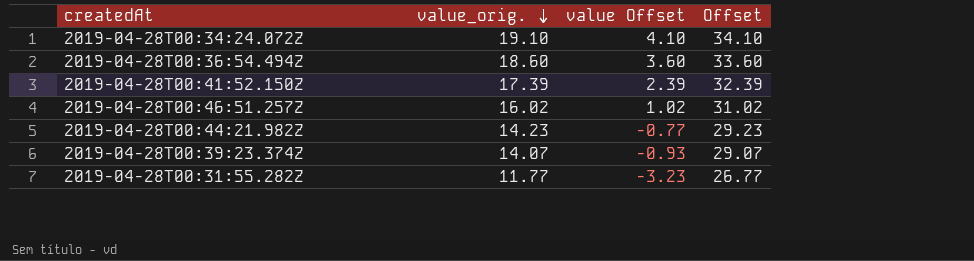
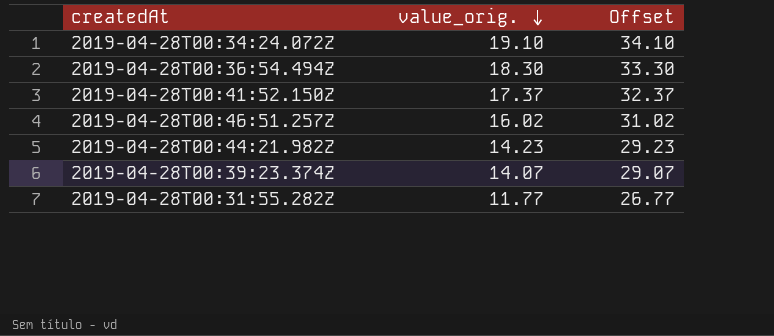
column value Offset | formula: [value_orig.] - 15 -> none
2019-04-28T00:36:54.494Z | value_orig.: 18.60 -> 18.30
2019-04-28T00:36:54.494Z | Offset: 33.60 -> 33.30
2019-04-28T00:41:52.150Z | value_orig.: 17.39 -> 17.37
2019-04-28T00:41:52.150Z | Offset: 32.39 -> 32.37

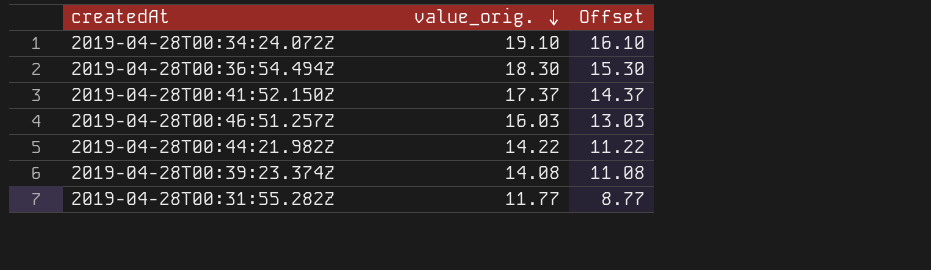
column Offset | formula: [value_orig.] + 15 -> [value_orig.] - 3
2019-04-28T00:46:51.257Z | value_orig.: 16.02 -> 16.03
2019-04-28T00:44:21.982Z | value_orig.: 14.23 -> 14.22
2019-04-28T00:39:23.374Z | value_orig.: 14.07 -> 14.08

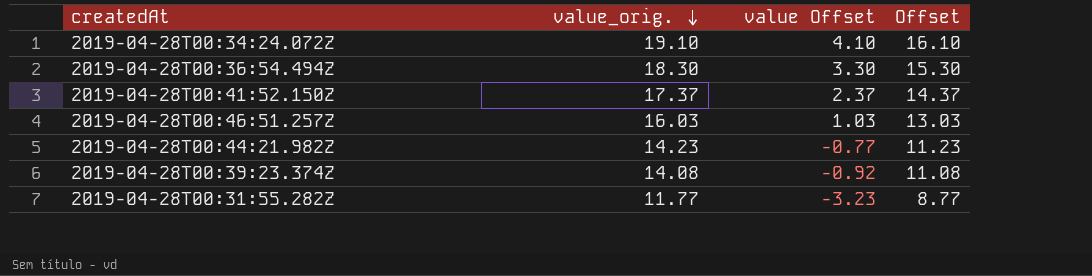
column value Offset | formula: none -> [value_orig.] - 15
2019-04-28T00:44:21.982Z | value_orig.: 14.22 -> 14.23
2019-04-28T00:44:21.982Z | Offset: 11.22 -> 11.23

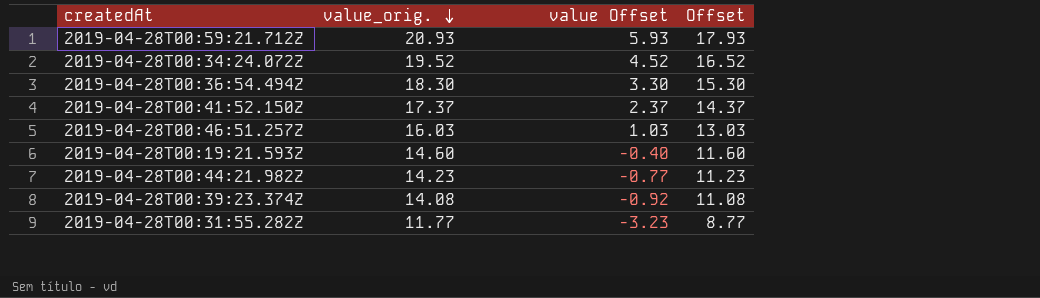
row 2019-04-28T00:59:21.712Z: none -> 20.93 | 5.93 | 17.93
2019-04-28T00:34:24.072Z | value_orig.: 19.10 -> 19.52
2019-04-28T00:34:24.072Z | value Offset: 4.10 -> 4.52
2019-04-28T00:34:24.072Z | Offset: 16.10 -> 16.52
row 2019-04-28T00:19:21.593Z: none -> 14.60 | -0.40 | 11.60

